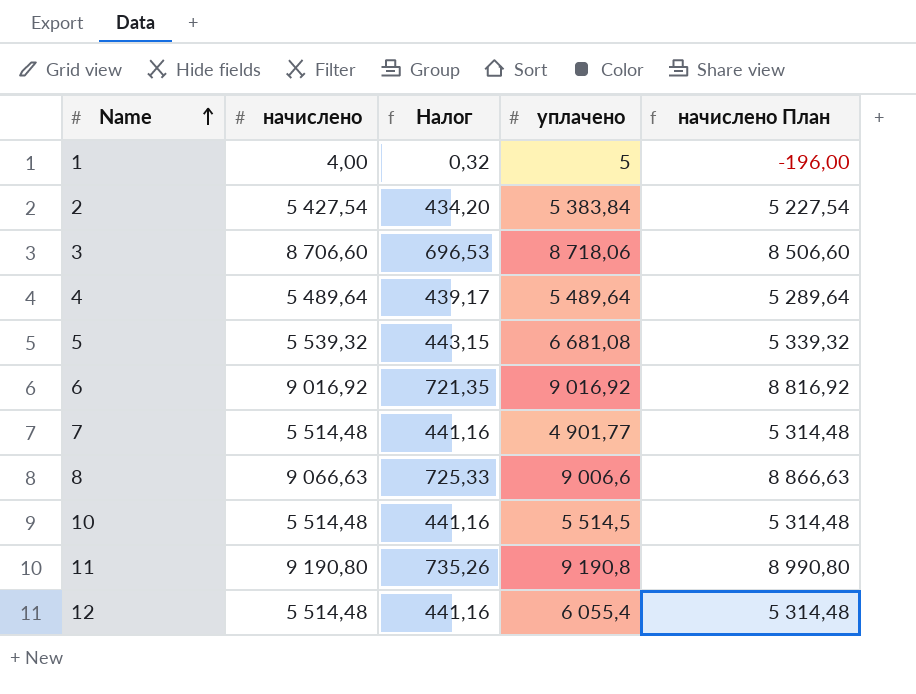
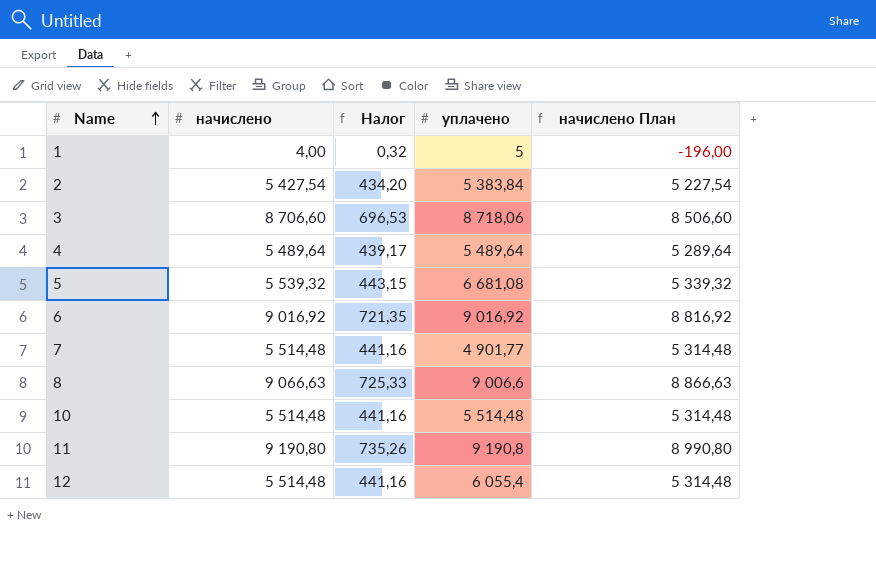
10 | уплачено: 5 514,5 -> 5 514,48

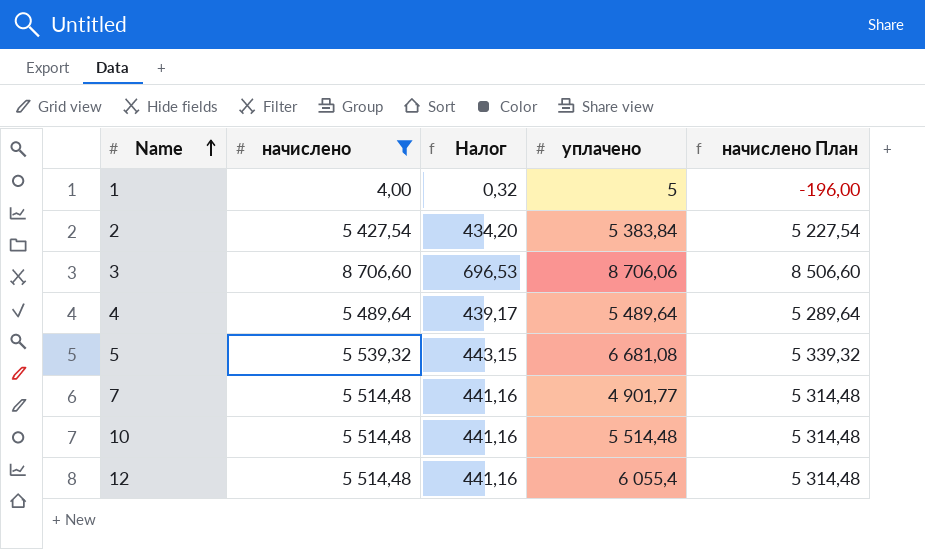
filter: none -> начислено <= 8 706,60
3 | уплачено: 8 718,06 -> 8 706,06

